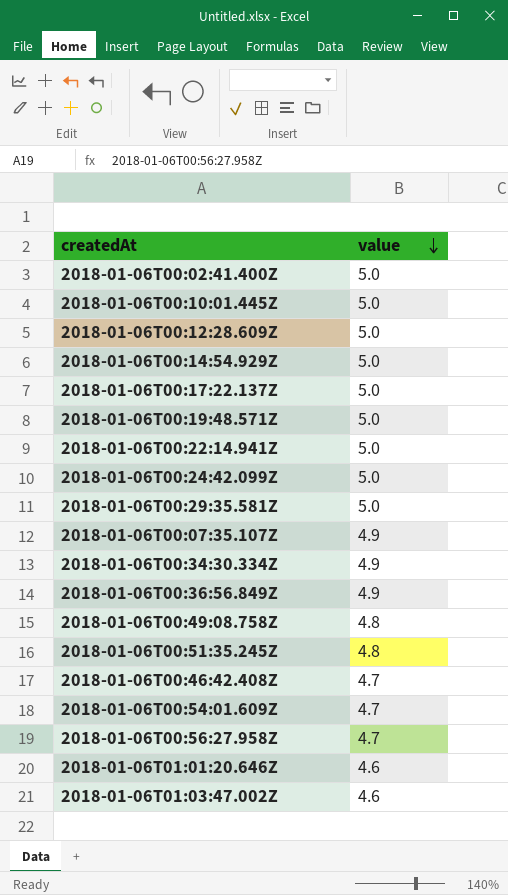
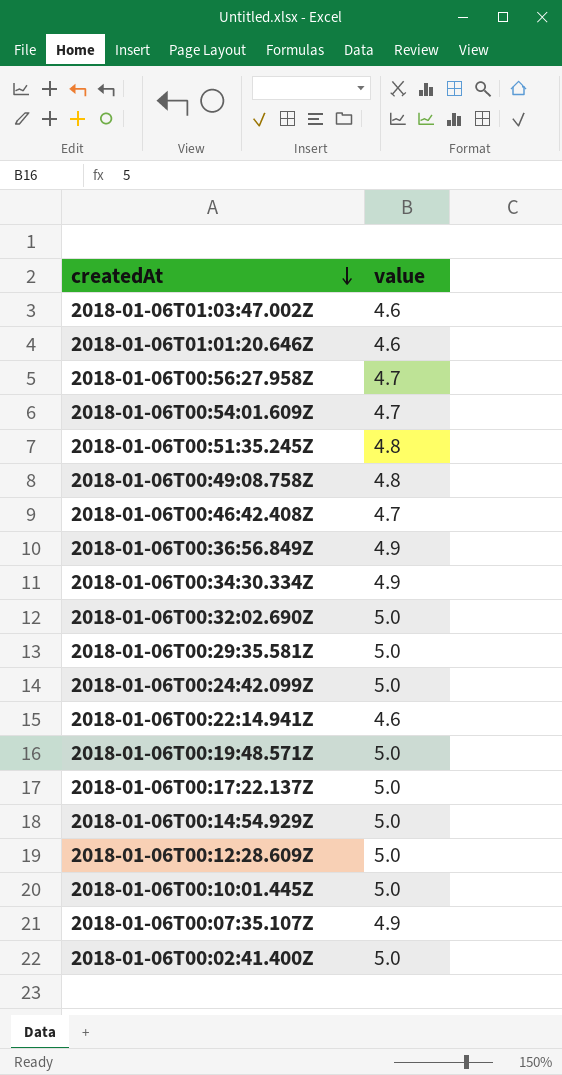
row order: value descending -> createdAt descending
row 2018-01-06T00:32:02.690Z: none -> 5.0
2018-01-06T00:22:14.941Z | value: 5.0 -> 4.6

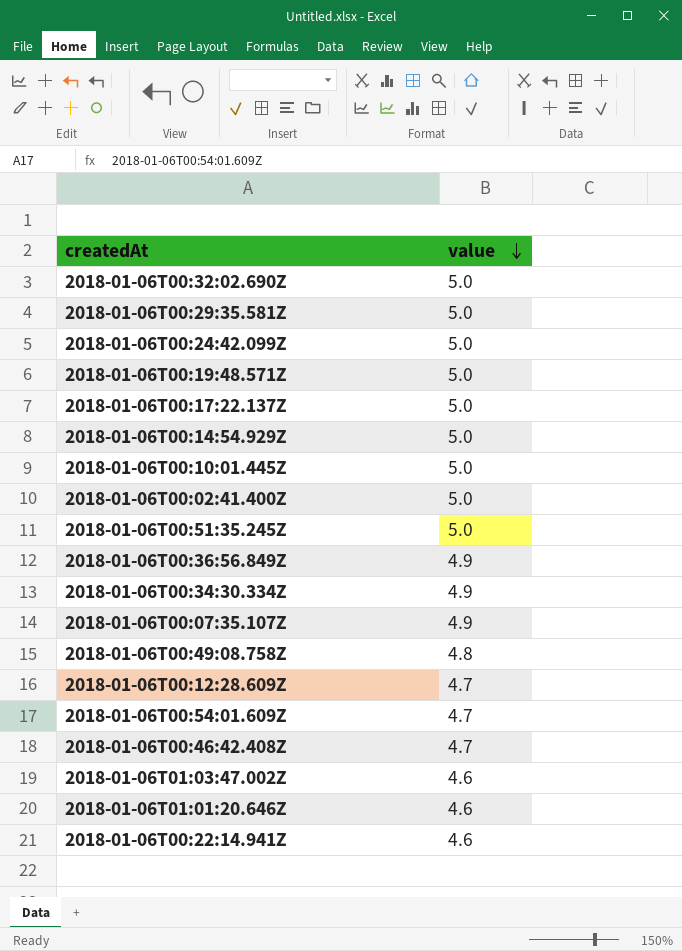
row order: createdAt descending -> value descending
row 2018-01-06T00:56:27.958Z: 4.7 -> none
2018-01-06T00:51:35.245Z | value: 4.8 -> 5.0
2018-01-06T00:12:28.609Z | value: 5.0 -> 4.7

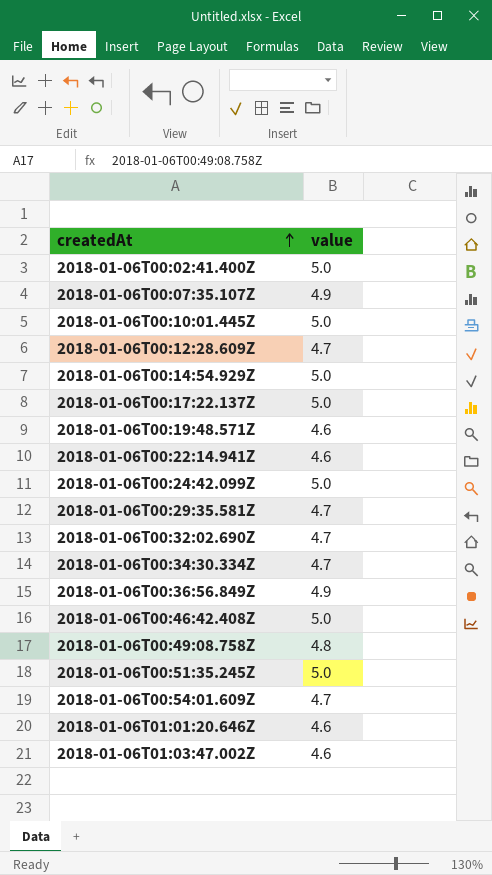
row order: value descending -> createdAt ascending
2018-01-06T00:19:48.571Z | value: 5.0 -> 4.6
2018-01-06T00:29:35.581Z | value: 5.0 -> 4.7
2018-01-06T00:32:02.690Z | value: 5.0 -> 4.7
2018-01-06T00:34:30.334Z | value: 4.9 -> 4.7
2018-01-06T00:46:42.408Z | value: 4.7 -> 5.0

